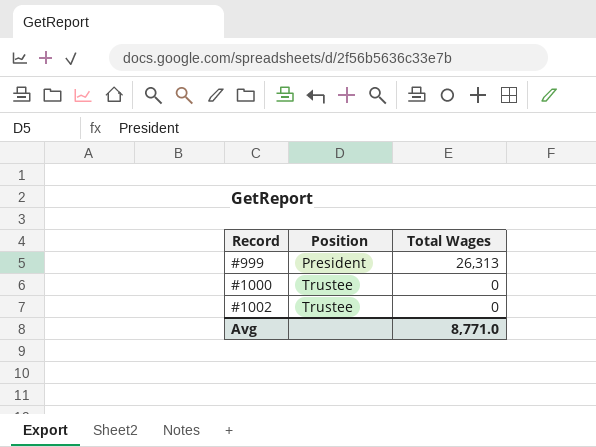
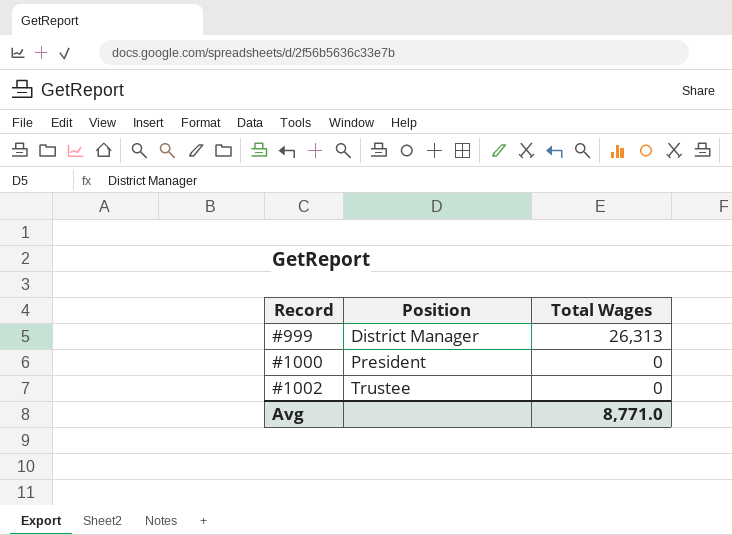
#999 | Position: President -> District Manager
#1000 | Position: Trustee -> President

